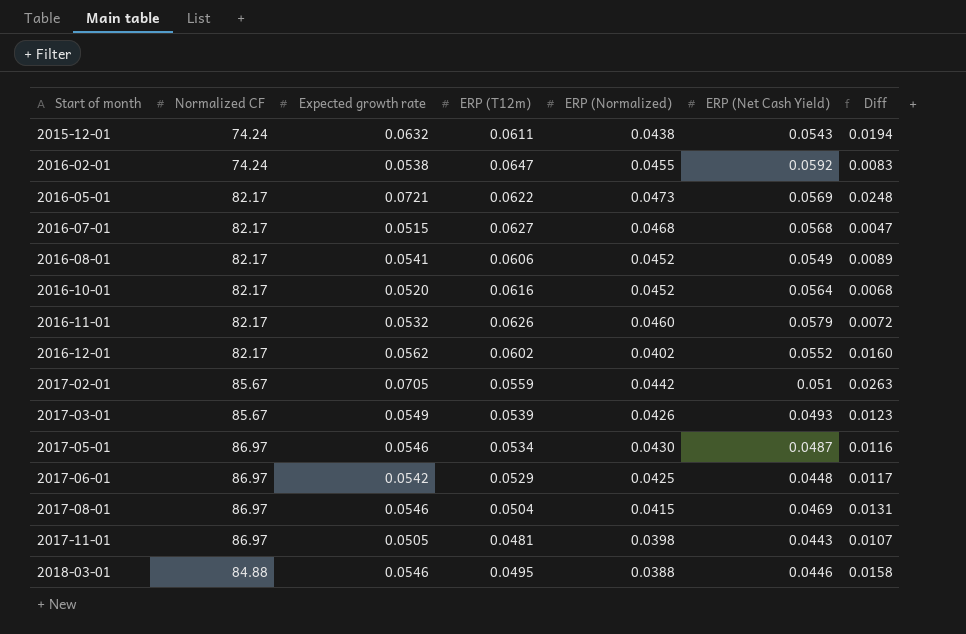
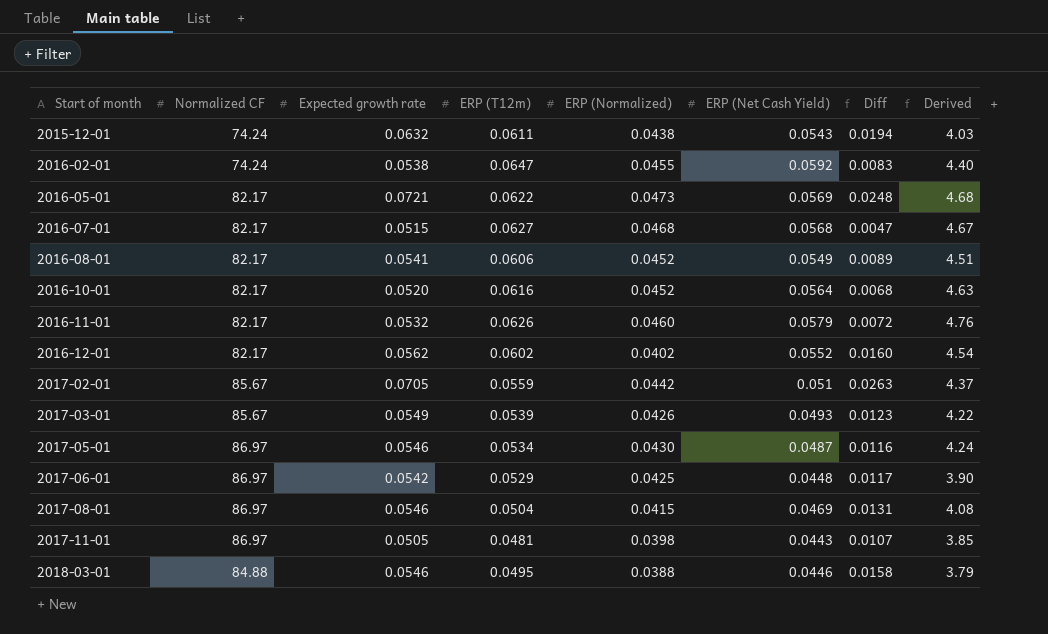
column Derived | formula: none -> [Normalized CF] * [ERP (Net Cash Yield)]

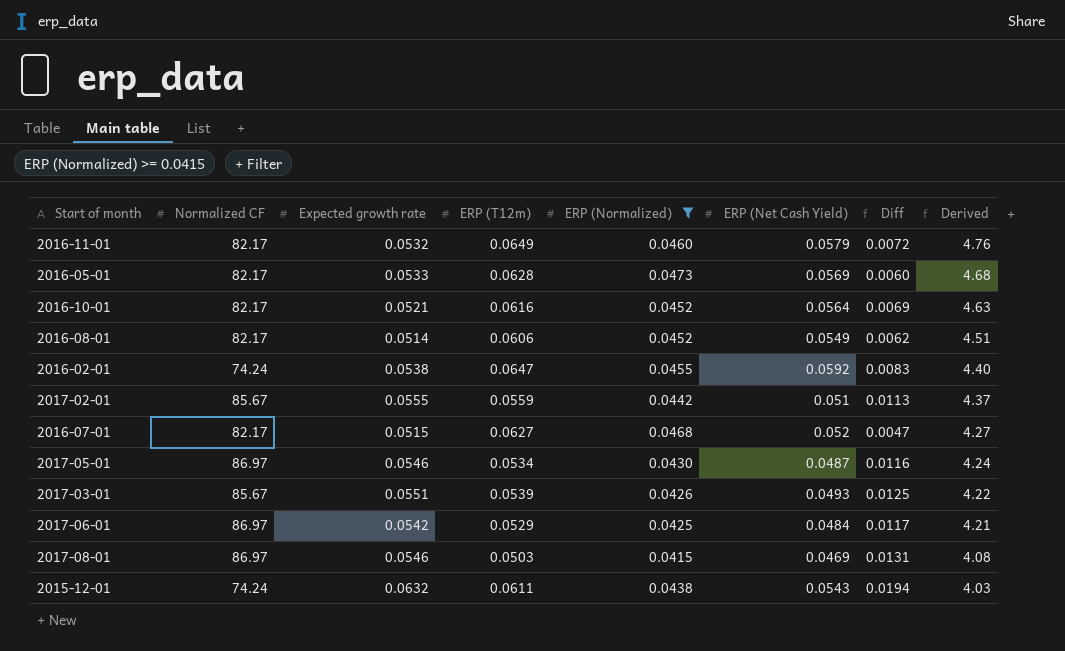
filter: none -> ERP (Normalized) >= 0.0415
row order: Start of month ascending -> Derived descending
2016-11-01 | ERP (T12m): 0.0626 -> 0.0649
2016-05-01 | Expected growth rate: 0.0721 -> 0.0533
2016-05-01 | ERP (T12m): 0.0622 -> 0.0628
2016-05-01 | Diff: 0.0248 -> 0.0060
2016-10-01 | Expected growth rate: 0.0520 -> 0.0521
2016-10-01 | Diff: 0.0068 -> 0.0069
2016-08-01 | Expected growth rate: 0.0541 -> 0.0514
2016-08-01 | Diff: 0.0089 -> 0.0062
2017-02-01 | Expected growth rate: 0.0705 -> 0.0555
2017-02-01 | Diff: 0.0263 -> 0.0113
2016-07-01 | ERP (Net Cash Yield): 0.0568 -> 0.052
2016-07-01 | Derived: 4.67 -> 4.27
2017-03-01 | Expected growth rate: 0.0549 -> 0.0551
2017-03-01 | Diff: 0.0123 -> 0.0125
2017-06-01 | ERP (Net Cash Yield): 0.0448 -> 0.0484
2017-06-01 | Derived: 3.90 -> 4.21
2017-08-01 | ERP (T12m): 0.0504 -> 0.0503

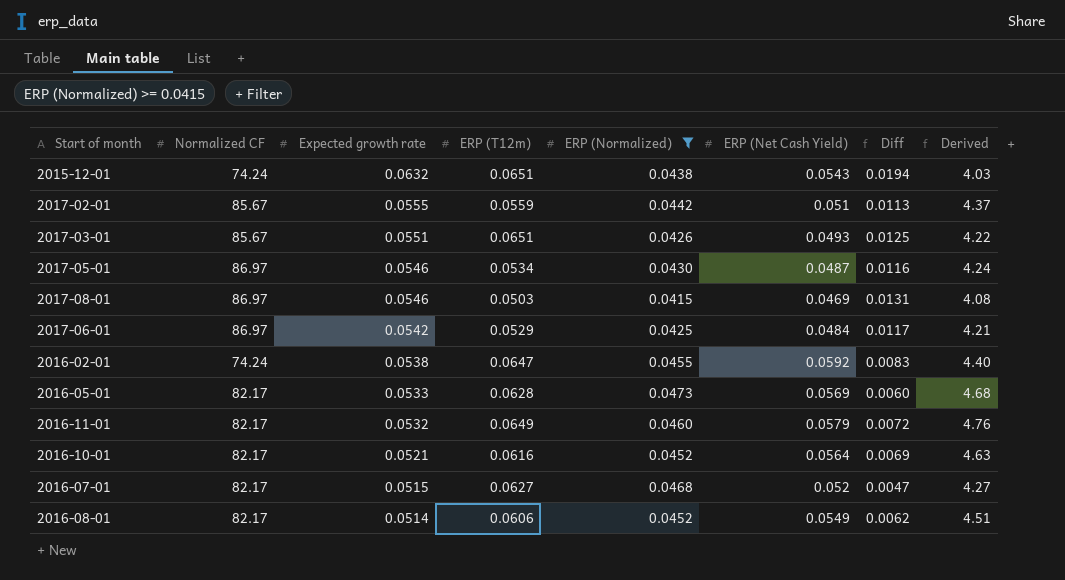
row order: Derived descending -> Expected growth rate descending
2015-12-01 | ERP (T12m): 0.0611 -> 0.0651
2017-03-01 | ERP (T12m): 0.0539 -> 0.0651

